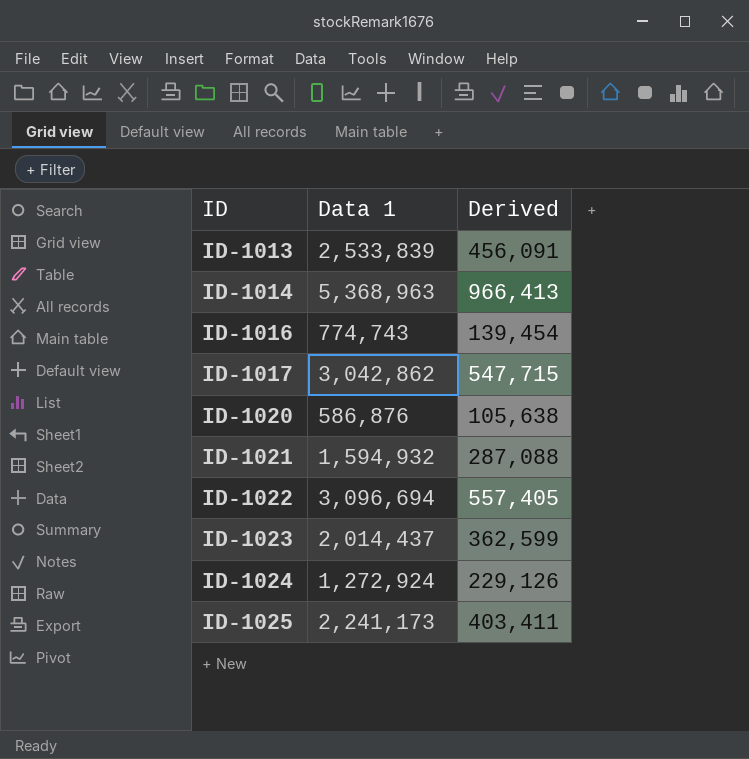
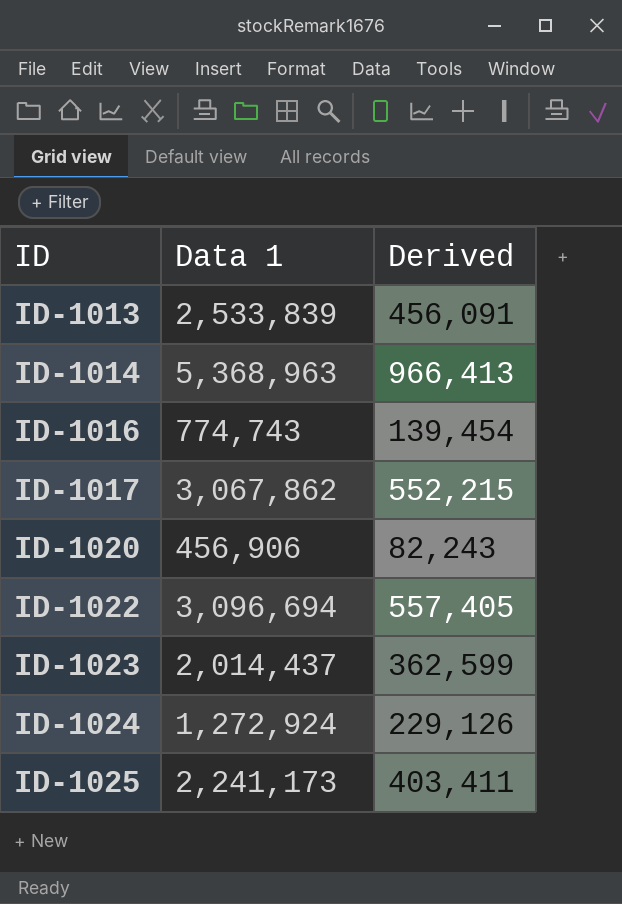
row ID-1021: 1,594,932 | 287,088 -> none
ID-1017 | Data 1: 3,042,862 -> 3,067,862
ID-1017 | Derived: 547,715 -> 552,215
ID-1020 | Data 1: 586,876 -> 456,906
ID-1020 | Derived: 105,638 -> 82,243

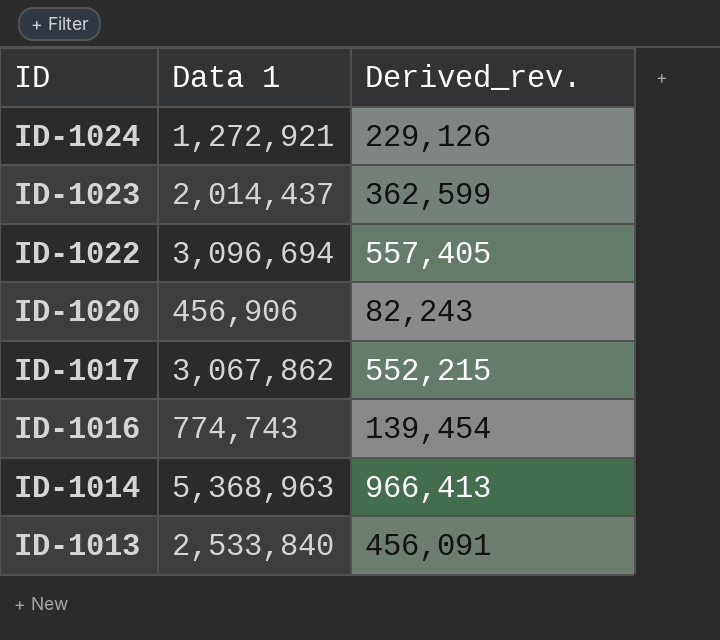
row order: ID ascending -> ID descending
column name: Derived -> Derived_rev.
row ID-1025: 2,241,173 | 403,411 -> none
ID-1024 | Data 1: 1,272,924 -> 1,272,921
ID-1013 | Data 1: 2,533,839 -> 2,533,840

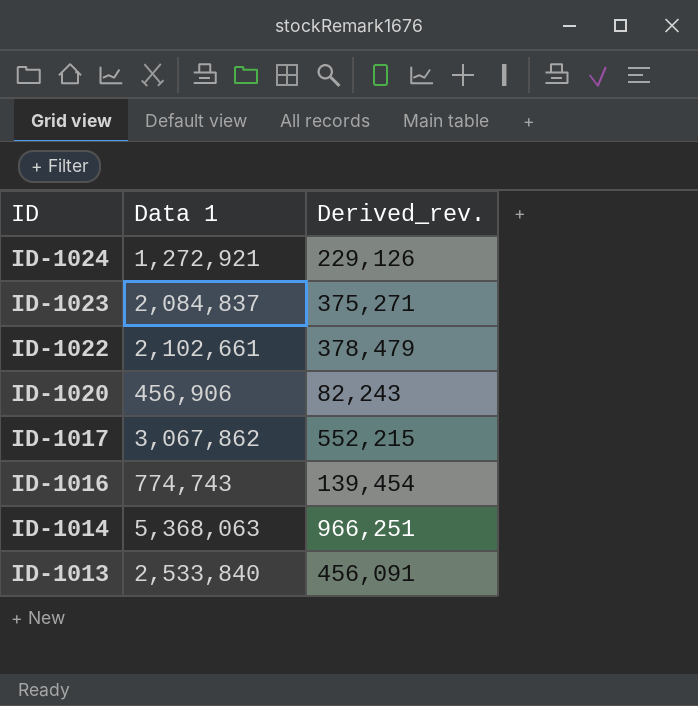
ID-1023 | Data 1: 2,014,437 -> 2,084,837
ID-1023 | Derived_rev.: 362,599 -> 375,271
ID-1022 | Data 1: 3,096,694 -> 2,102,661
ID-1022 | Derived_rev.: 557,405 -> 378,479
ID-1014 | Data 1: 5,368,963 -> 5,368,063
ID-1014 | Derived_rev.: 966,413 -> 966,251

